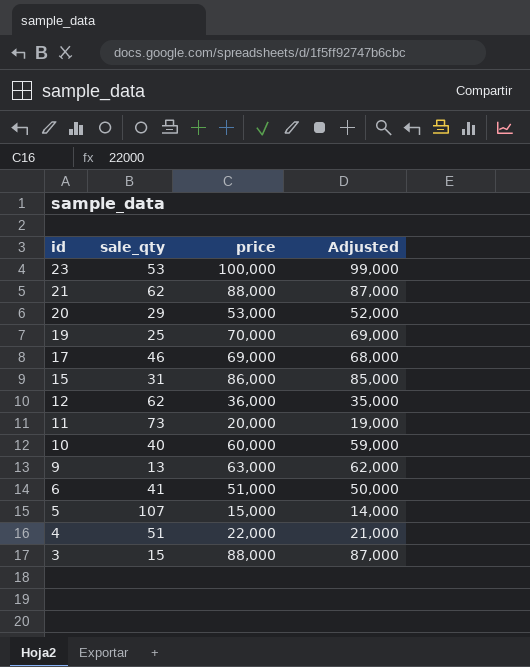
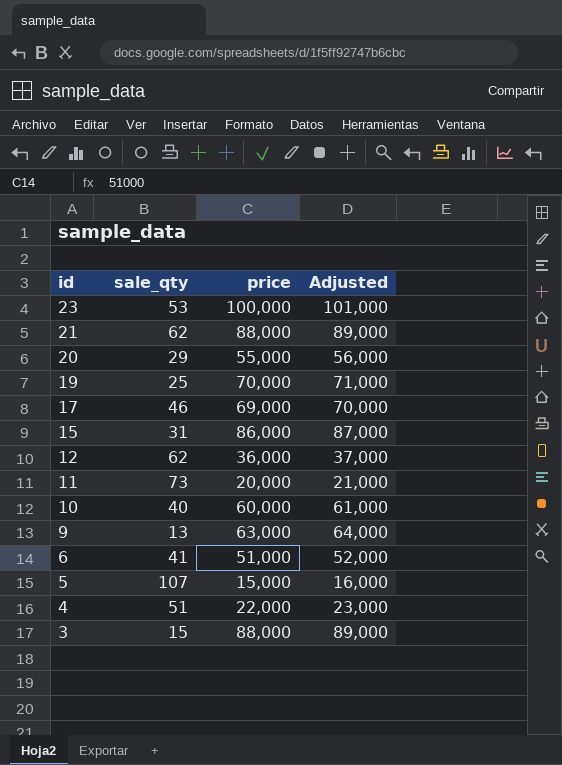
column Adjusted | formula: [price] - 1000 -> [price] + 1000
20 | price: 53,000 -> 55,000

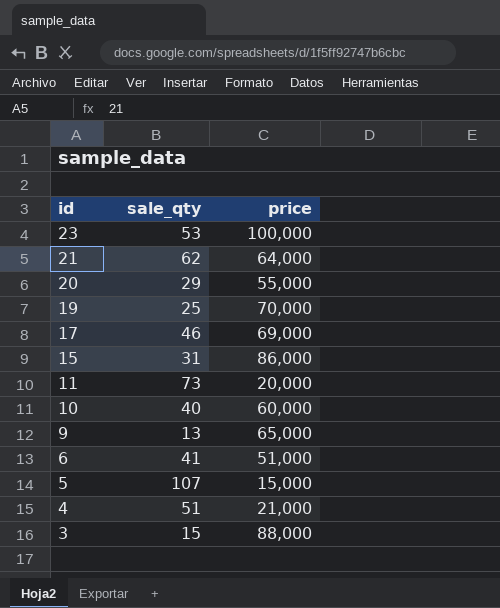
column Adjusted | formula: [price] + 1000 -> none
row 12: 62 | 36,000 | 37,000 -> none
21 | price: 88,000 -> 64,000
9 | price: 63,000 -> 65,000
4 | price: 22,000 -> 21,000

